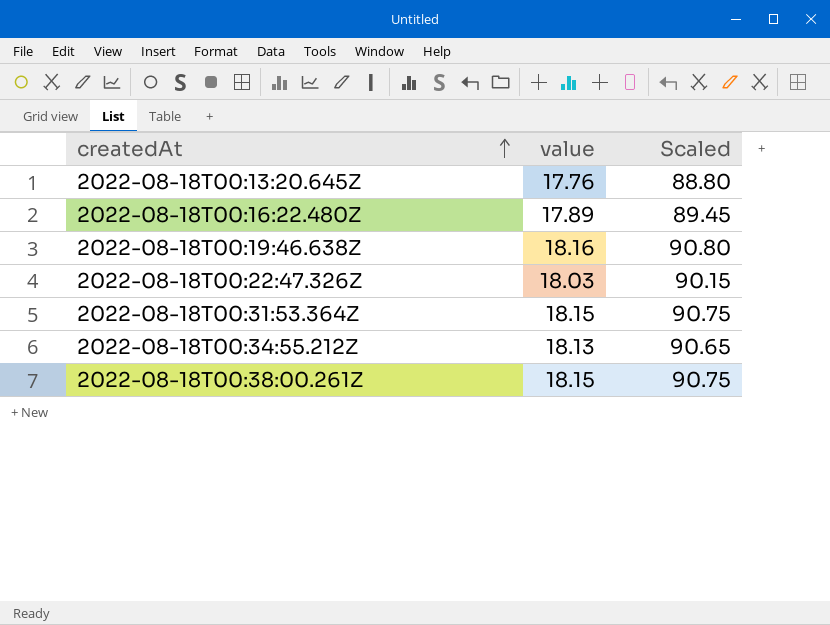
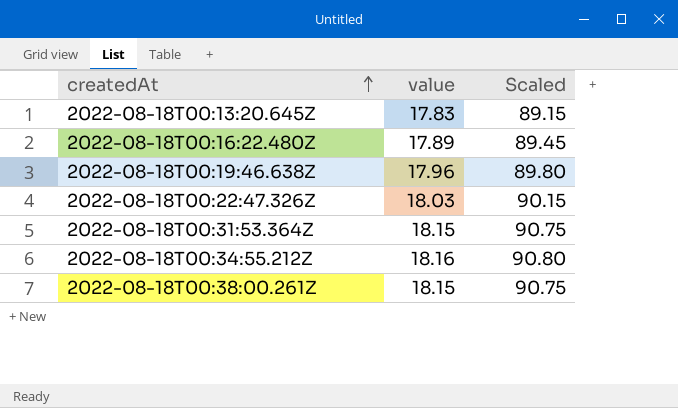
2022-08-18T00:13:20.645Z | value: 17.76 -> 17.83
2022-08-18T00:13:20.645Z | Scaled: 88.80 -> 89.15
2022-08-18T00:19:46.638Z | value: 18.16 -> 17.96
2022-08-18T00:19:46.638Z | Scaled: 90.80 -> 89.80
2022-08-18T00:34:55.212Z | value: 18.13 -> 18.16
2022-08-18T00:34:55.212Z | Scaled: 90.65 -> 90.80

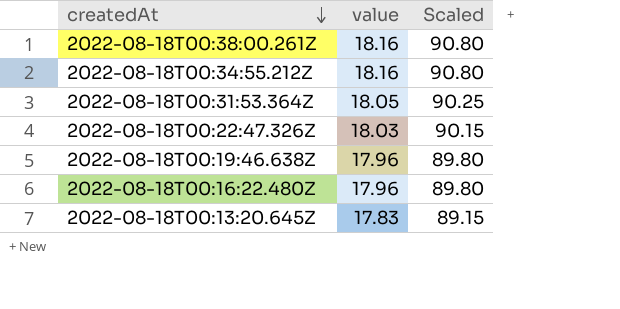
row order: createdAt ascending -> createdAt descending
2022-08-18T00:38:00.261Z | value: 18.15 -> 18.16
2022-08-18T00:38:00.261Z | Scaled: 90.75 -> 90.80
2022-08-18T00:31:53.364Z | value: 18.15 -> 18.05
2022-08-18T00:31:53.364Z | Scaled: 90.75 -> 90.25
2022-08-18T00:16:22.480Z | value: 17.89 -> 17.96
2022-08-18T00:16:22.480Z | Scaled: 89.45 -> 89.80

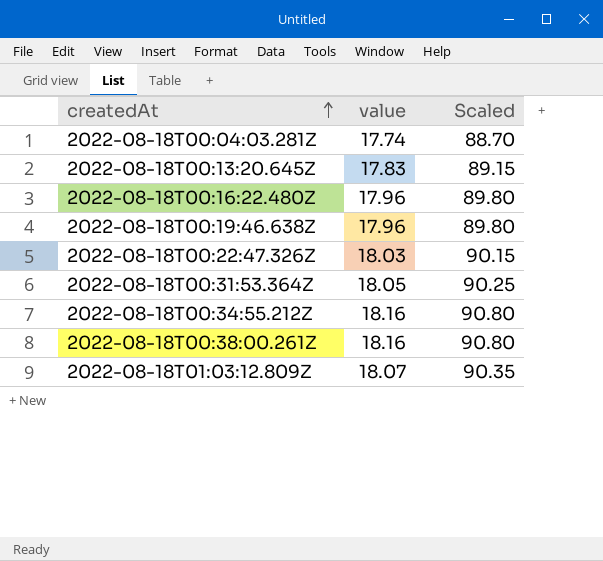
row order: createdAt descending -> createdAt ascending
row 2022-08-18T00:04:03.281Z: none -> 17.74 | 88.70
row 2022-08-18T01:03:12.809Z: none -> 18.07 | 90.35

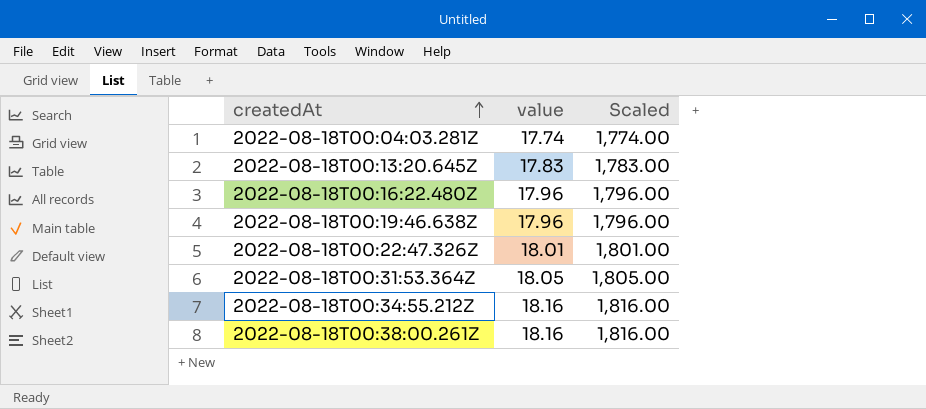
column Scaled | formula: [value] * 5 -> [value] * 100
row 2022-08-18T01:03:12.809Z: 18.07 | 90.35 -> none
2022-08-18T00:22:47.326Z | value: 18.03 -> 18.01

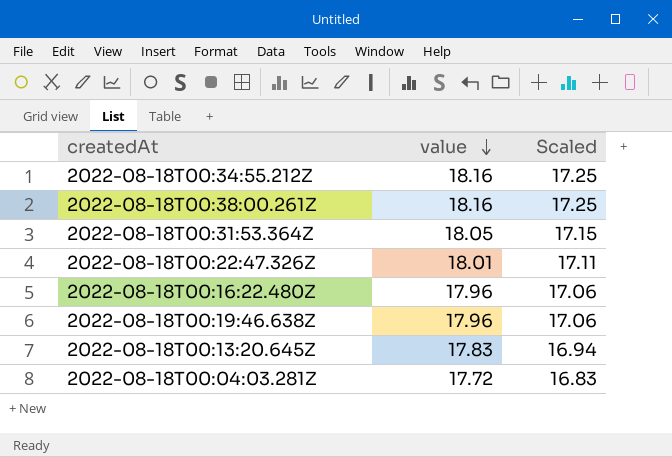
row order: createdAt ascending -> value descending
column Scaled | formula: [value] * 100 -> [value] * 0.95
2022-08-18T00:04:03.281Z | value: 17.74 -> 17.72

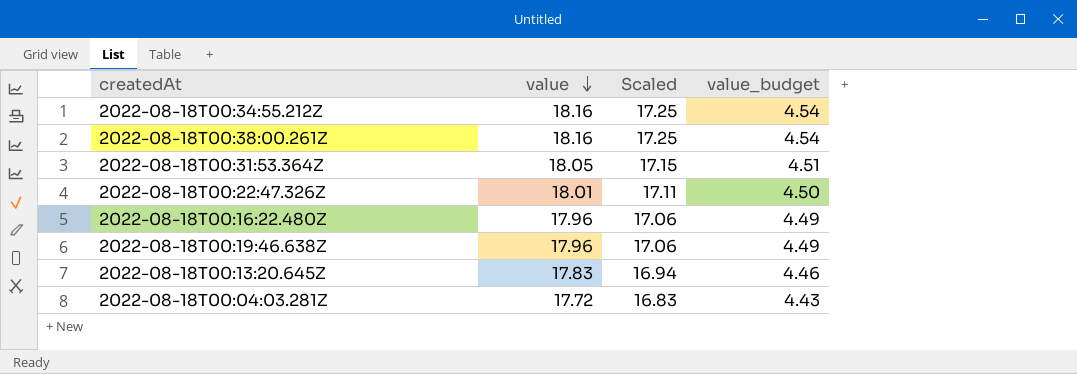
column value_budget | formula: none -> [value] * 0.25

